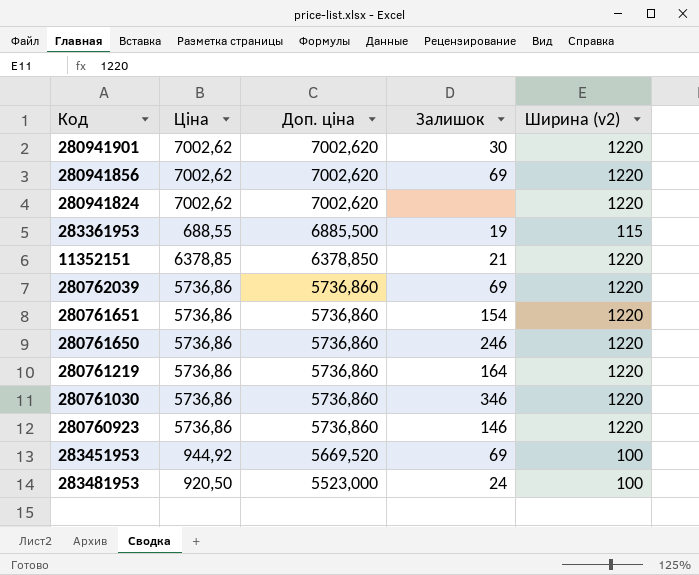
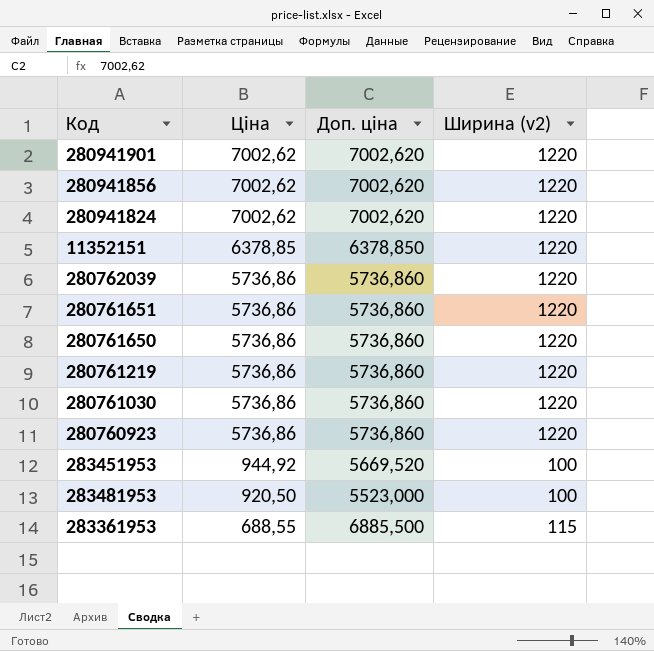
row order: Доп. ціна descending -> Ціна descending
column Залишок | position: 4 -> none

